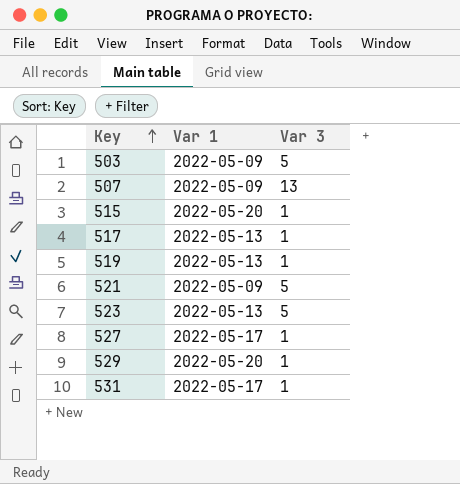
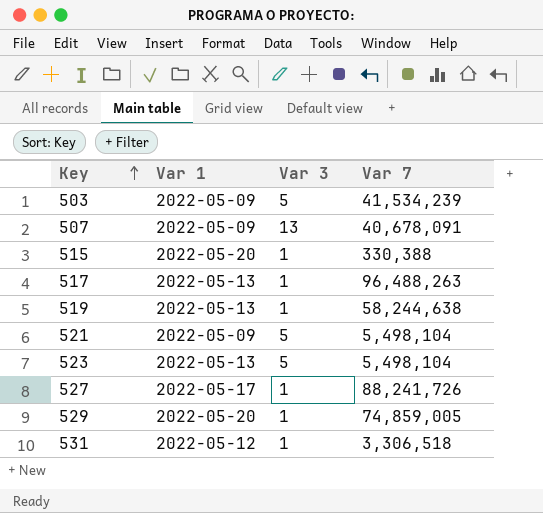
column Var 7 | position: none -> 4
531 | Var 1: 2022-05-17 -> 2022-05-12

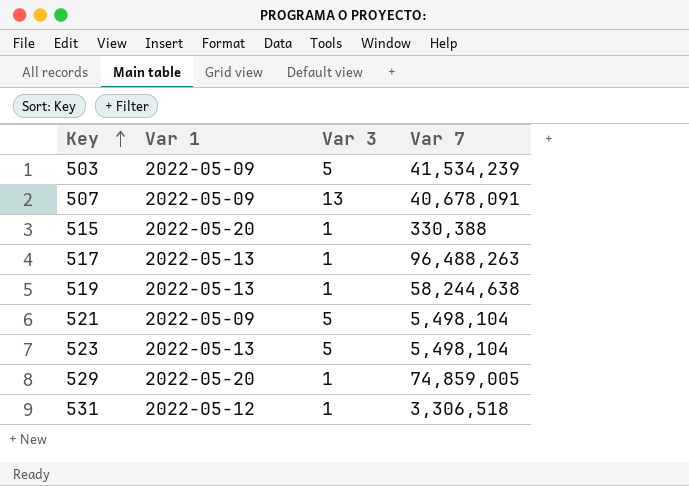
row 527: 2022-05-17 | 1 | 88,241,726 -> none

